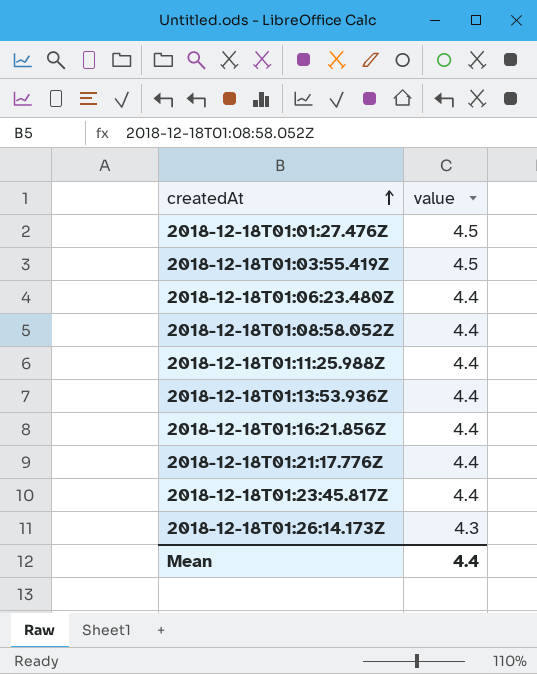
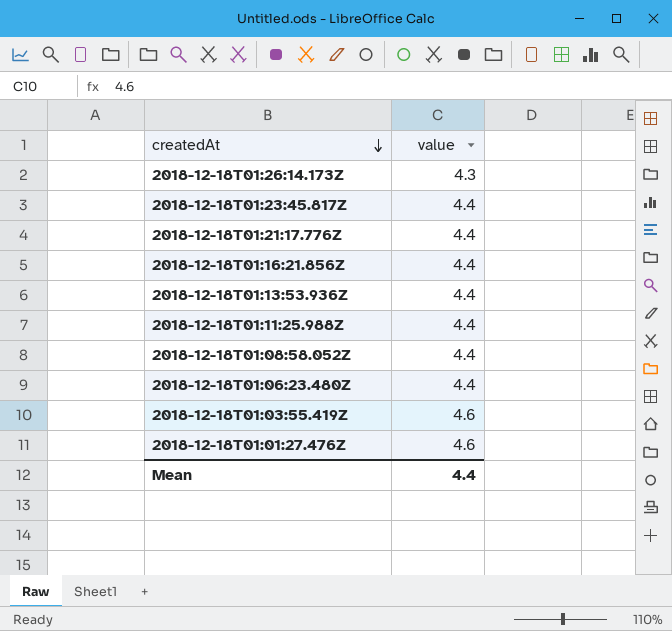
row order: createdAt ascending -> createdAt descending
2018-12-18T01:03:55.419Z | value: 4.5 -> 4.6
2018-12-18T01:01:27.476Z | value: 4.5 -> 4.6

